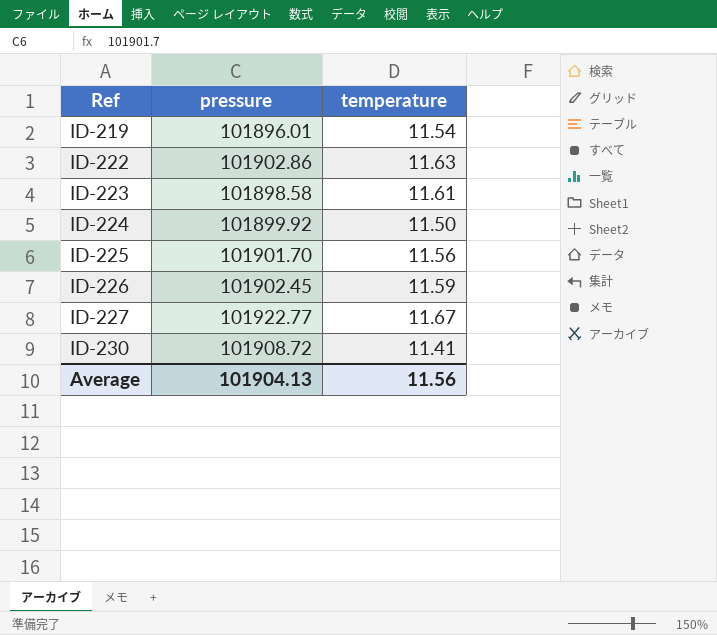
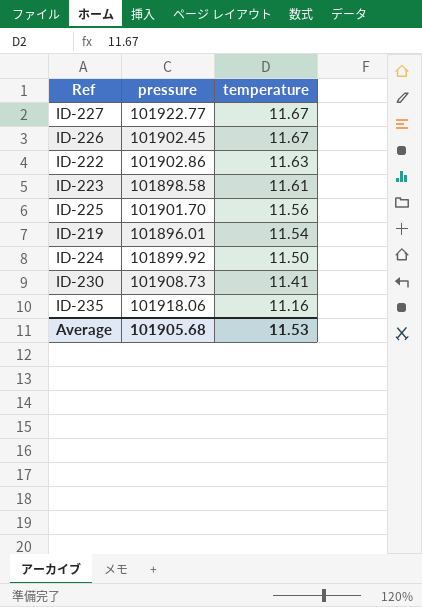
row order: Ref ascending -> temperature descending
ID-226 | temperature: 11.59 -> 11.67
ID-230 | pressure: 101908.72 -> 101908.73
row ID-235: none -> 101918.06 | 11.16
Average | pressure: 101904.13 -> 101905.68
Average | temperature: 11.56 -> 11.53

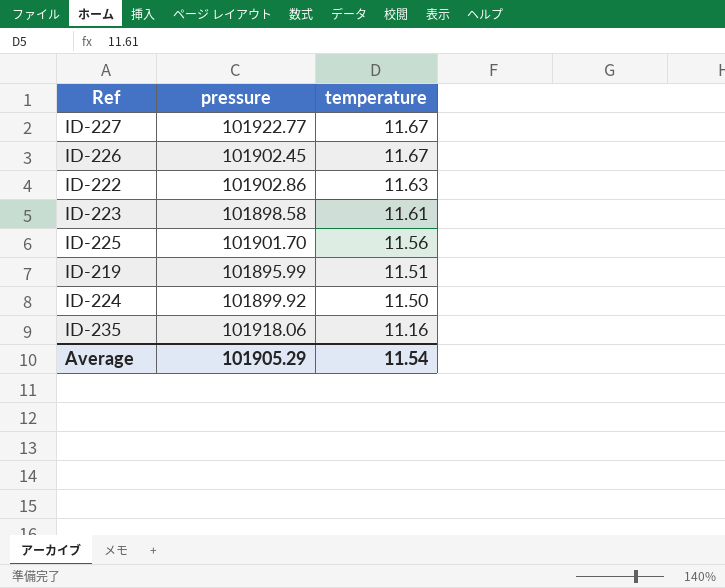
row ID-230: 101908.73 | 11.41 -> none
ID-219 | pressure: 101896.01 -> 101895.99
ID-219 | temperature: 11.54 -> 11.51
Average | pressure: 101905.68 -> 101905.29
Average | temperature: 11.53 -> 11.54

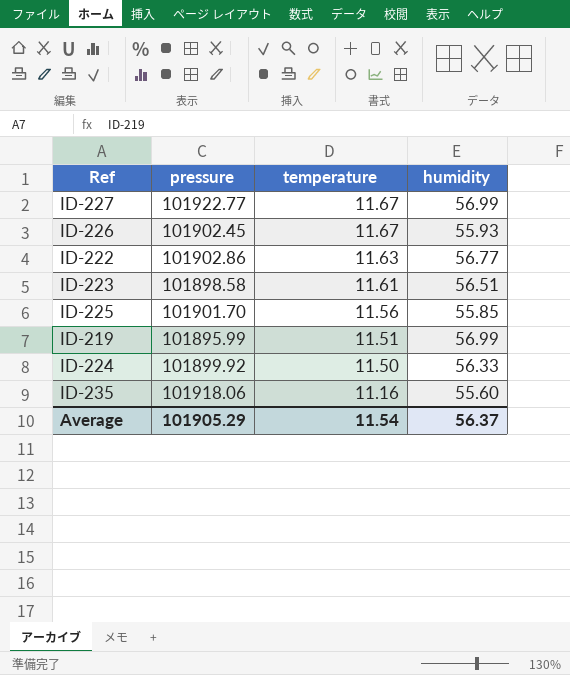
column humidity | position: none -> 4

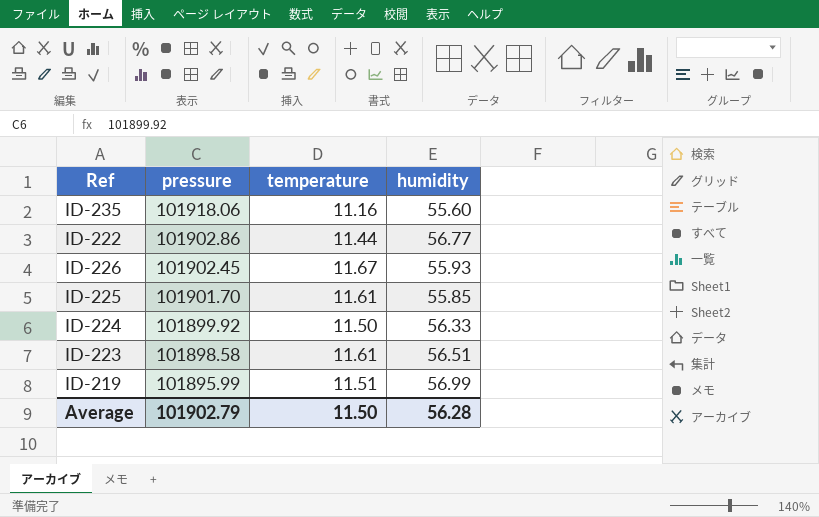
row order: temperature descending -> pressure descending
row ID-227: 101922.77 | 11.67 | 56.99 -> none
ID-222 | temperature: 11.63 -> 11.44
ID-225 | temperature: 11.56 -> 11.61
Average | pressure: 101905.29 -> 101902.79
Average | temperature: 11.54 -> 11.50
Average | humidity: 56.37 -> 56.28

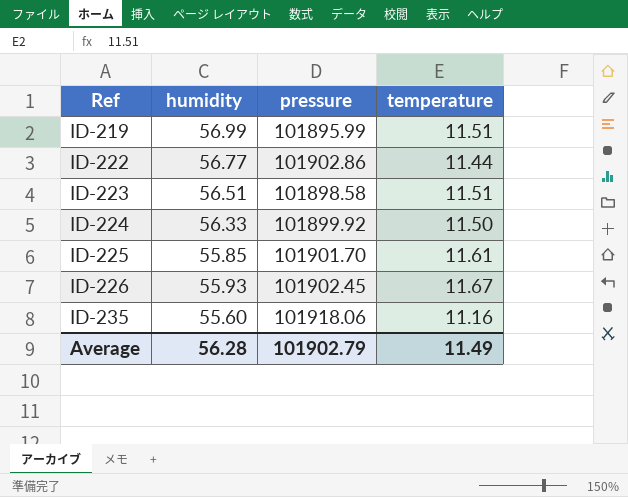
row order: pressure descending -> Ref ascending
column humidity | position: 4 -> 2
ID-223 | temperature: 11.61 -> 11.51
Average | temperature: 11.50 -> 11.49

